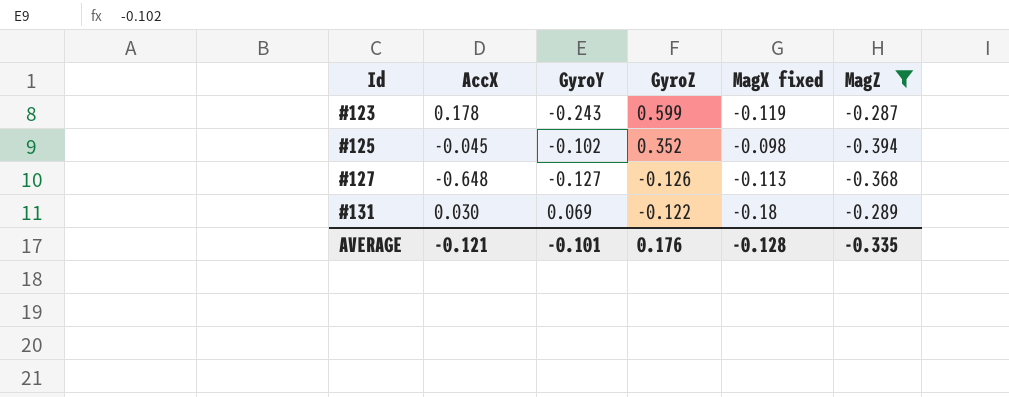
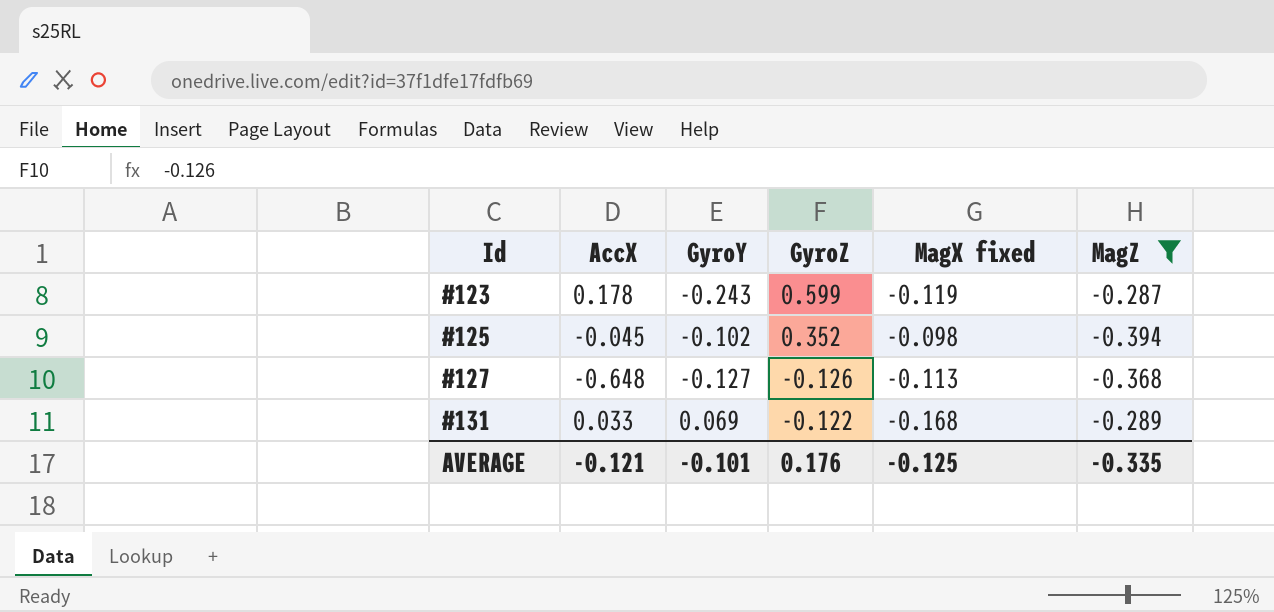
#131 | AccX: 0.030 -> 0.033
#131 | MagX fixed: -0.18 -> -0.168
AVERAGE | MagX fixed: -0.128 -> -0.125

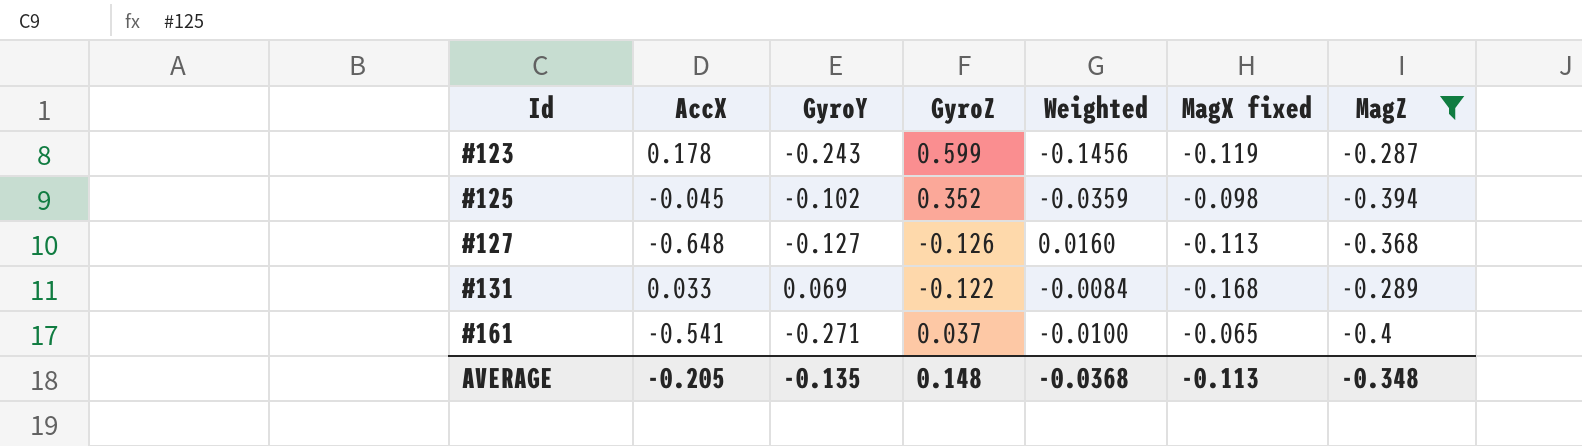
column Weighted | formula: none -> [GyroY] * [GyroZ]
row #161: none -> -0.541 | -0.271 | 0.037 | -0.0100 | -0.065 | -0.4
AVERAGE | AccX: -0.121 -> -0.205
AVERAGE | GyroY: -0.101 -> -0.135
AVERAGE | GyroZ: 0.176 -> 0.148
AVERAGE | MagX fixed: -0.125 -> -0.113
AVERAGE | MagZ: -0.335 -> -0.348

